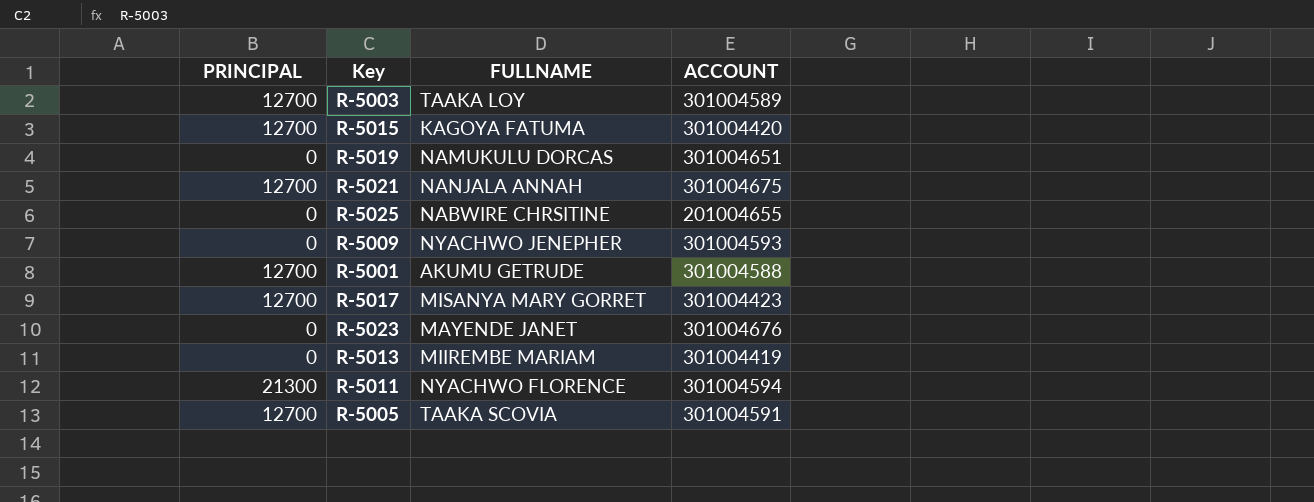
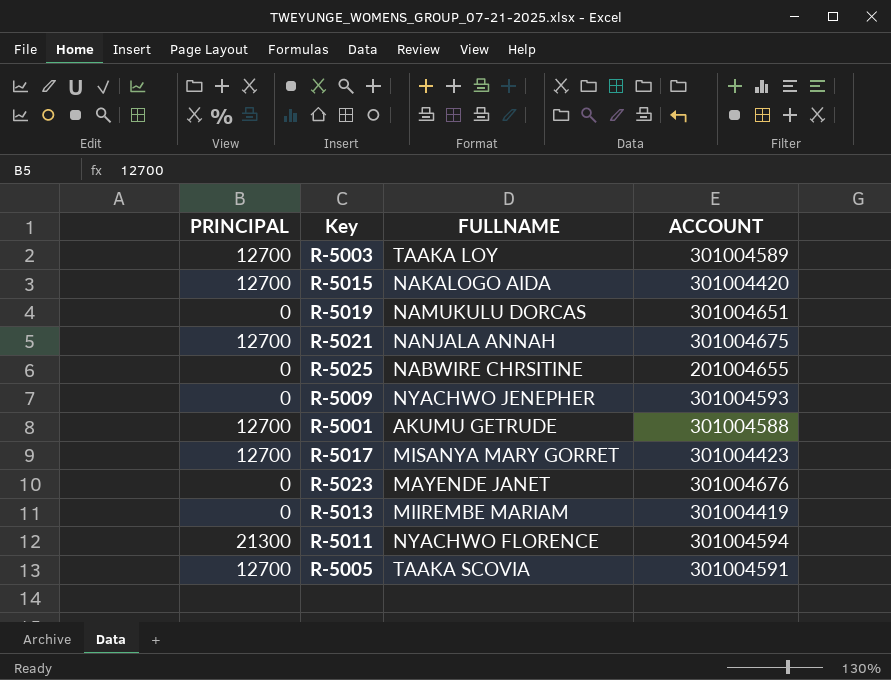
R-5015 | FULLNAME: KAGOYA FATUMA -> NAKALOGO AIDA

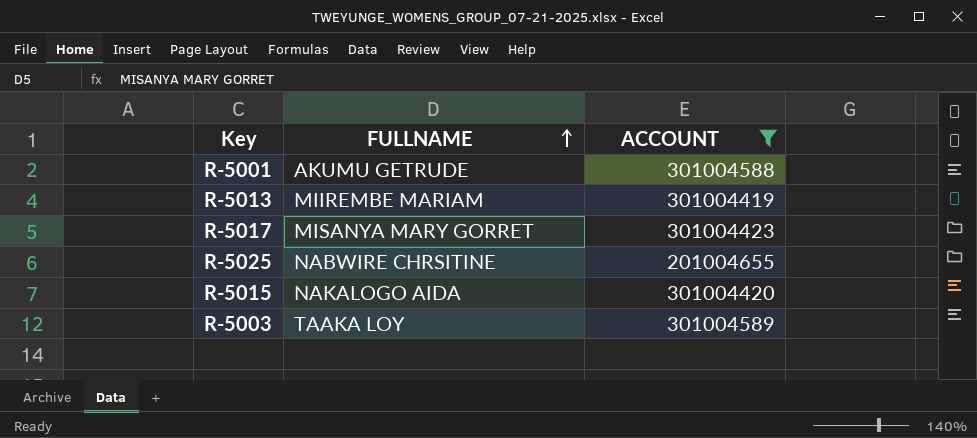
filter: none -> ACCOUNT <= 301004589
row order: none -> FULLNAME ascending
column PRINCIPAL | position: 1 -> none

